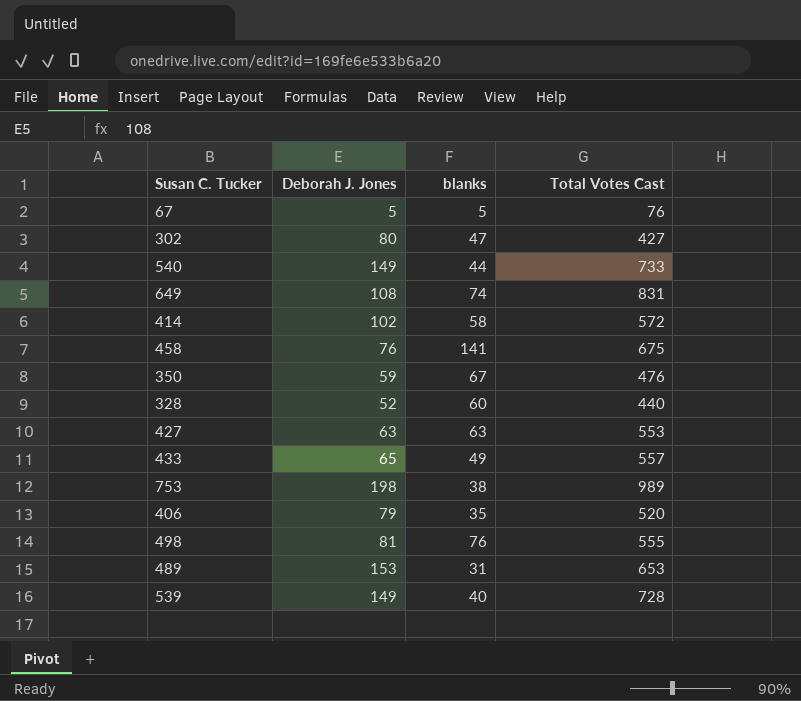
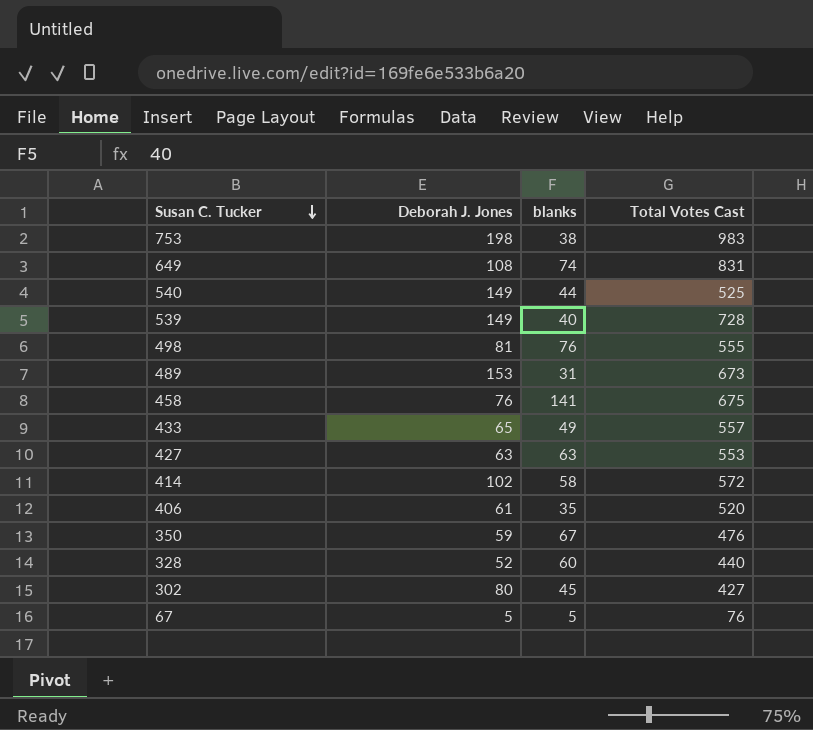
row order: none -> Susan C. Tucker descending
753 | Total Votes Cast: 989 -> 983
540 | Total Votes Cast: 733 -> 525
489 | Total Votes Cast: 653 -> 673
406 | Deborah J. Jones: 79 -> 61
302 | blanks: 47 -> 45

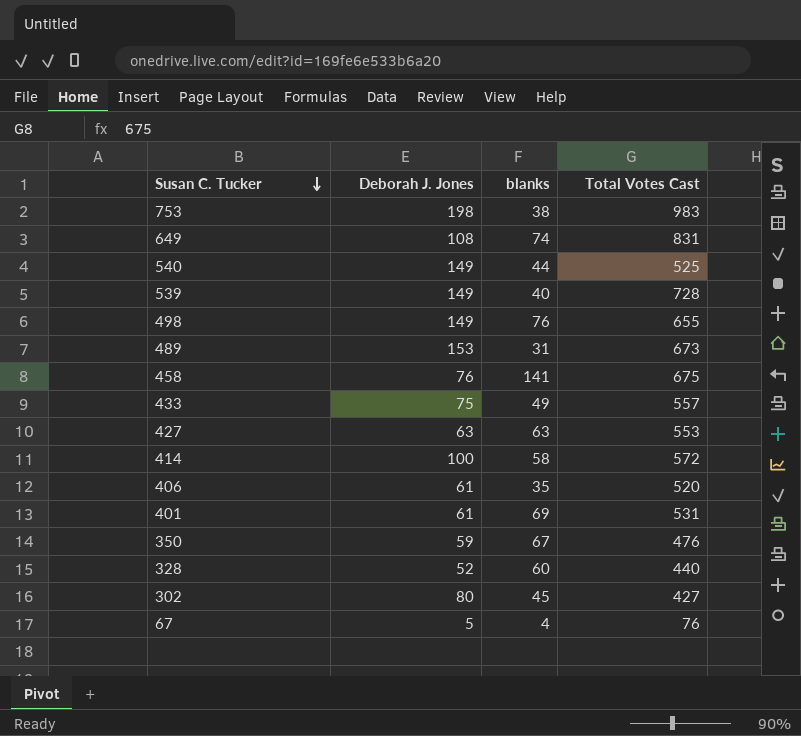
498 | Deborah J. Jones: 81 -> 149
498 | Total Votes Cast: 555 -> 655
433 | Deborah J. Jones: 65 -> 75
414 | Deborah J. Jones: 102 -> 100
row 401: none -> 61 | 69 | 531
67 | blanks: 5 -> 4

